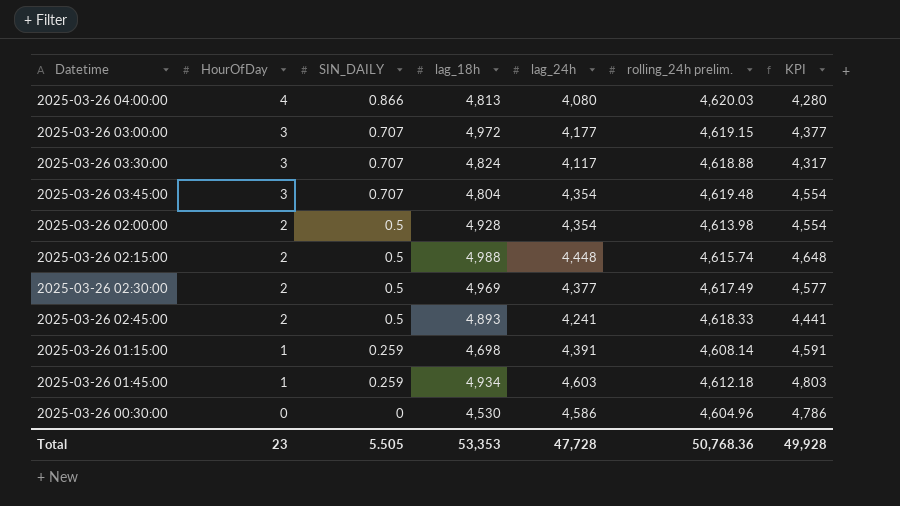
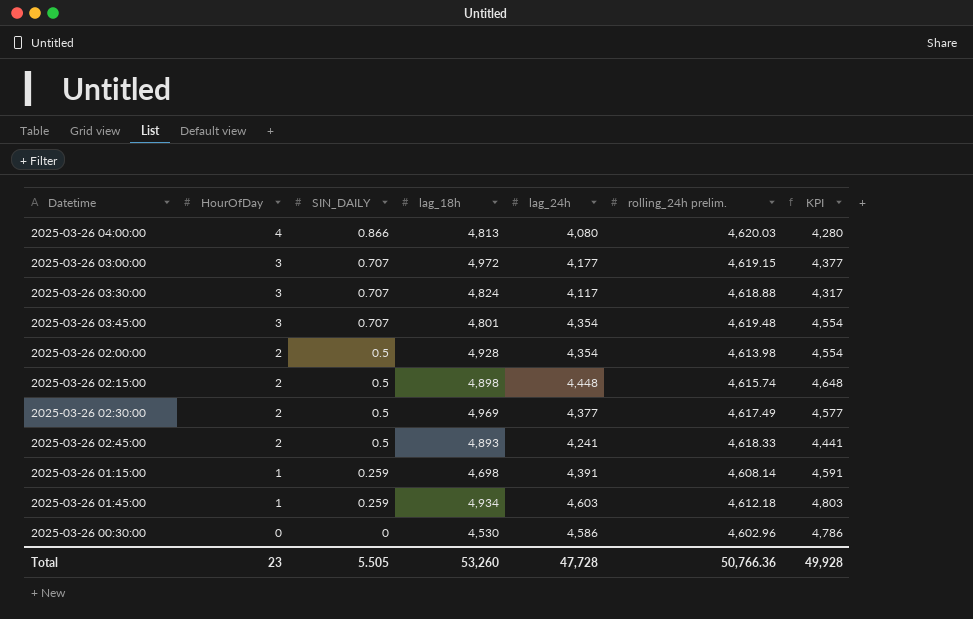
2025-03-26 03:45:00 | lag_18h: 4,804 -> 4,801
2025-03-26 02:15:00 | lag_18h: 4,988 -> 4,898
2025-03-26 00:30:00 | rolling_24h prelim.: 4,604.96 -> 4,602.96
Total | lag_18h: 53,353 -> 53,260
Total | rolling_24h prelim.: 50,768.36 -> 50,766.36

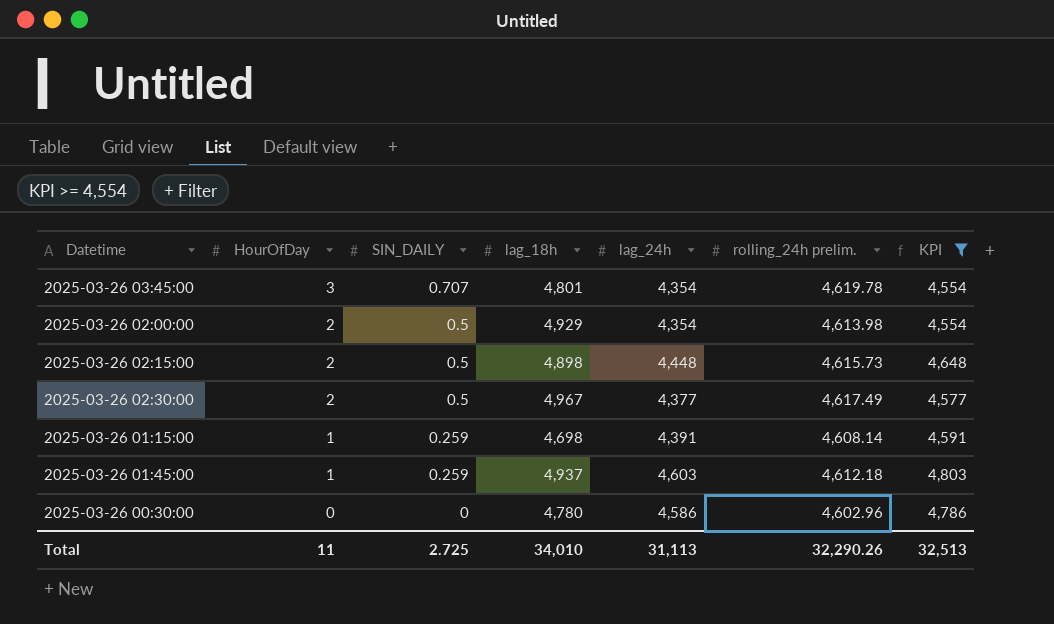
filter: none -> KPI >= 4,554
2025-03-26 03:45:00 | rolling_24h prelim.: 4,619.48 -> 4,619.78
2025-03-26 02:00:00 | lag_18h: 4,928 -> 4,929
2025-03-26 02:15:00 | rolling_24h prelim.: 4,615.74 -> 4,615.73
2025-03-26 02:30:00 | lag_18h: 4,969 -> 4,967
2025-03-26 01:45:00 | lag_18h: 4,934 -> 4,937
2025-03-26 00:30:00 | lag_18h: 4,530 -> 4,780
Total | HourOfDay: 23 -> 11
Total | SIN_DAILY: 5.505 -> 2.725
Total | lag_18h: 53,260 -> 34,010
Total | lag_24h: 47,728 -> 31,113
Total | rolling_24h prelim.: 50,766.36 -> 32,290.26
Total | KPI: 49,928 -> 32,513

